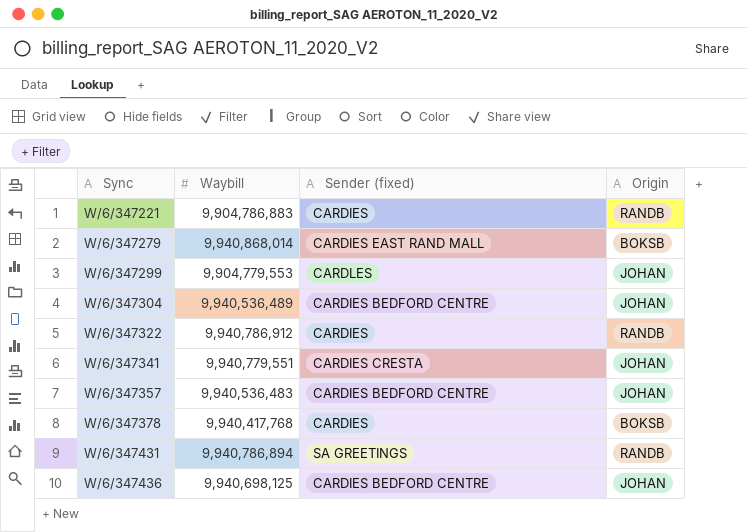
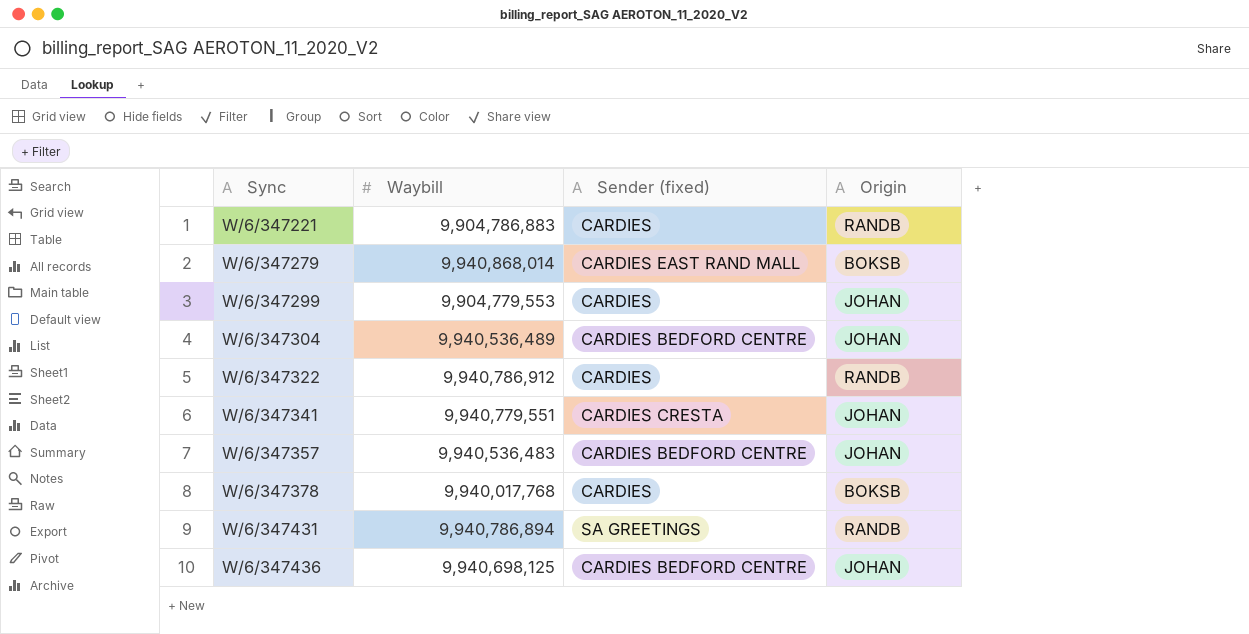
W/6/347299 | Sender (fixed): CARDLES -> CARDIES
W/6/347378 | Waybill: 9,940,417,768 -> 9,940,017,768

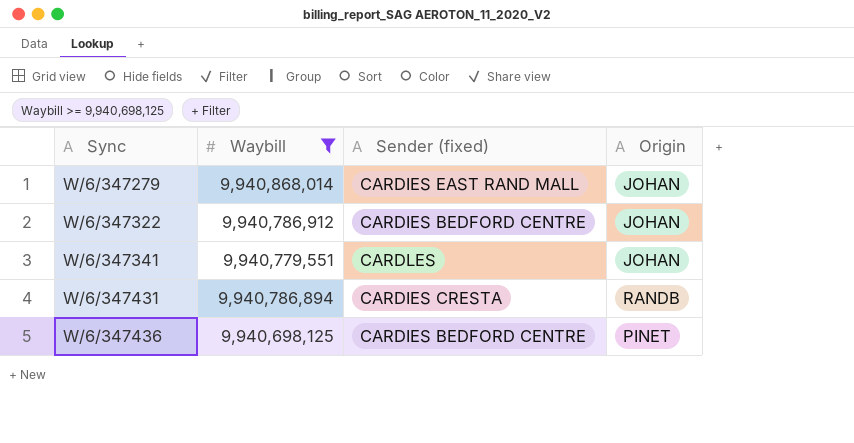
filter: none -> Waybill >= 9,940,698,125
W/6/347279 | Origin: BOKSB -> JOHAN
W/6/347322 | Sender (fixed): CARDIES -> CARDIES BEDFORD CENTRE
W/6/347322 | Origin: RANDB -> JOHAN
W/6/347341 | Sender (fixed): CARDIES CRESTA -> CARDLES
W/6/347431 | Sender (fixed): SA GREETINGS -> CARDIES CRESTA
W/6/347436 | Origin: JOHAN -> PINET

